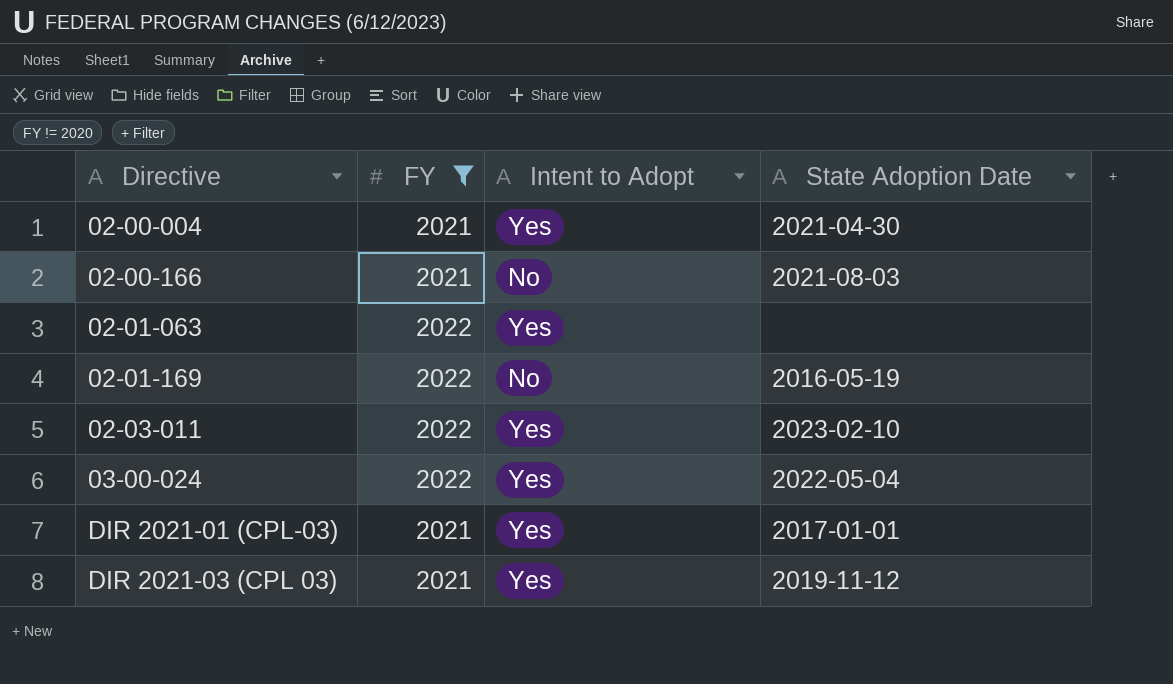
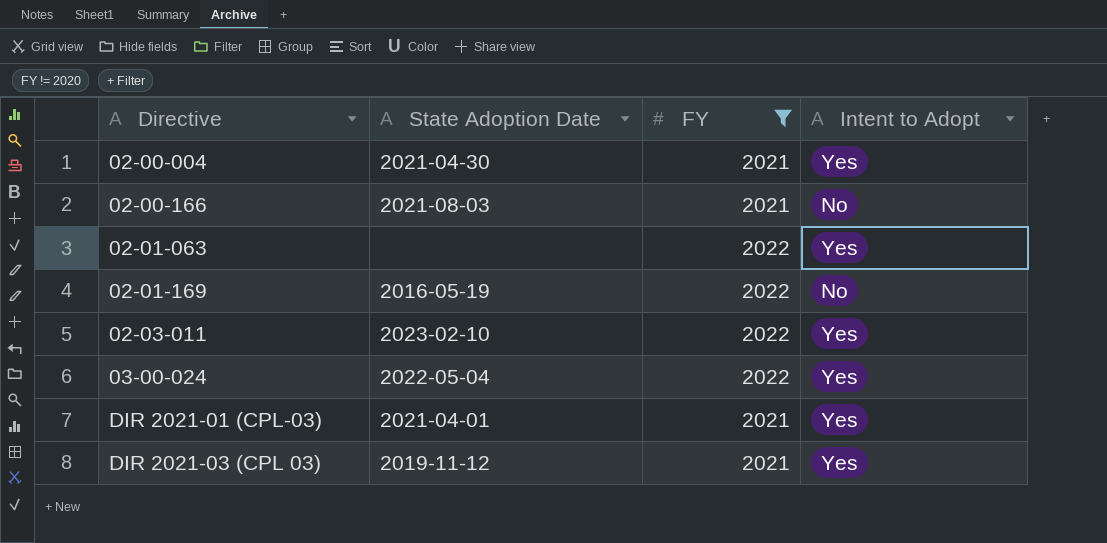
column State Adoption Date | position: 4 -> 2
DIR 2021-01 (CPL-03) | State Adoption Date: 2017-01-01 -> 2021-04-01

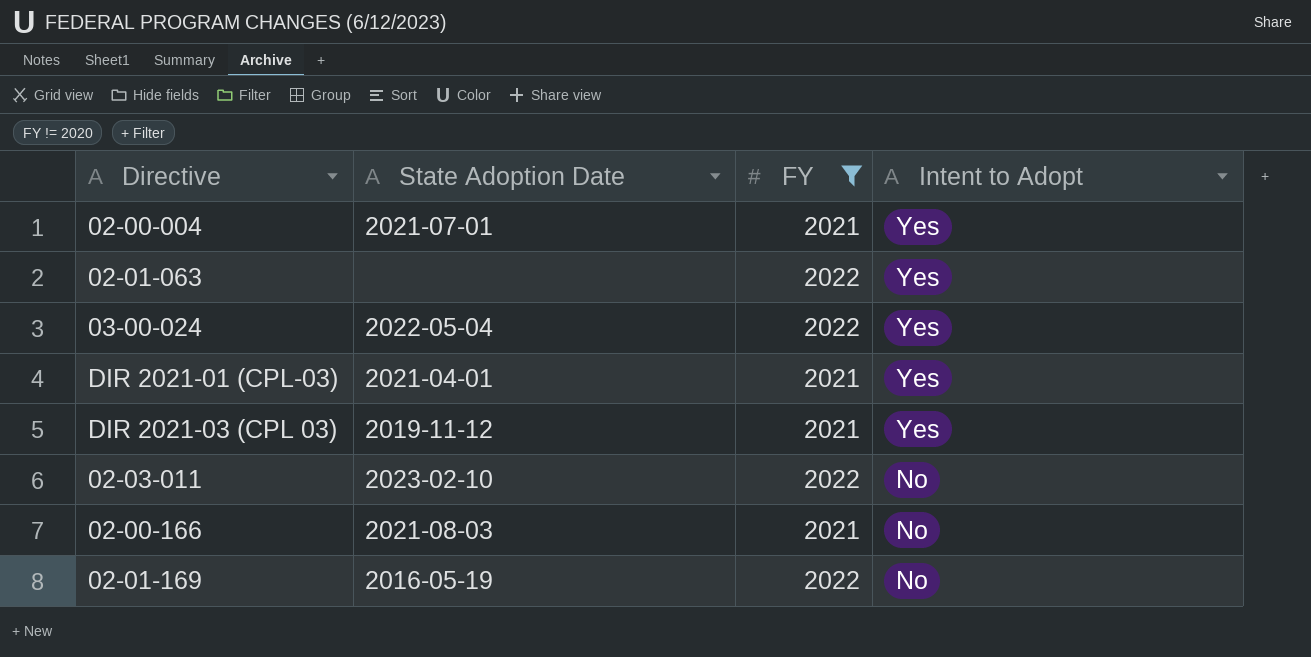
row order: Directive ascending -> Intent to Adopt descending
02-00-004 | State Adoption Date: 2021-04-30 -> 2021-07-01
02-03-011 | Intent to Adopt: Yes -> No

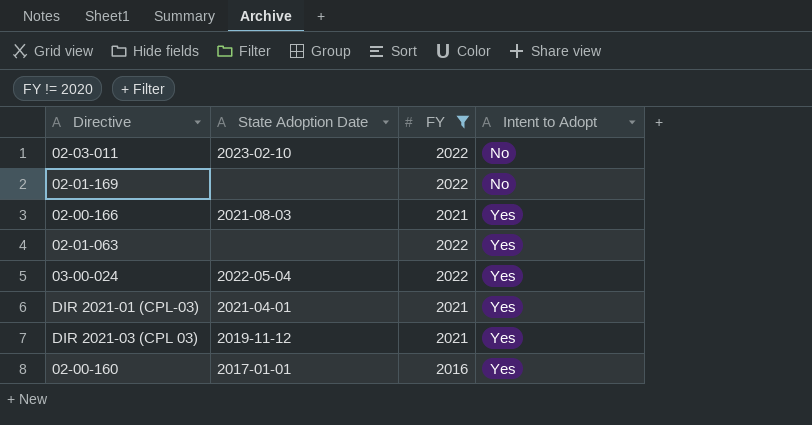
row order: Intent to Adopt descending -> Intent to Adopt ascending
row 02-00-004: 2021-07-01 | 2021 | Yes -> none
02-01-169 | State Adoption Date: 2016-05-19 -> none
02-00-166 | Intent to Adopt: No -> Yes
row 02-00-160: none -> 2017-01-01 | 2016 | Yes

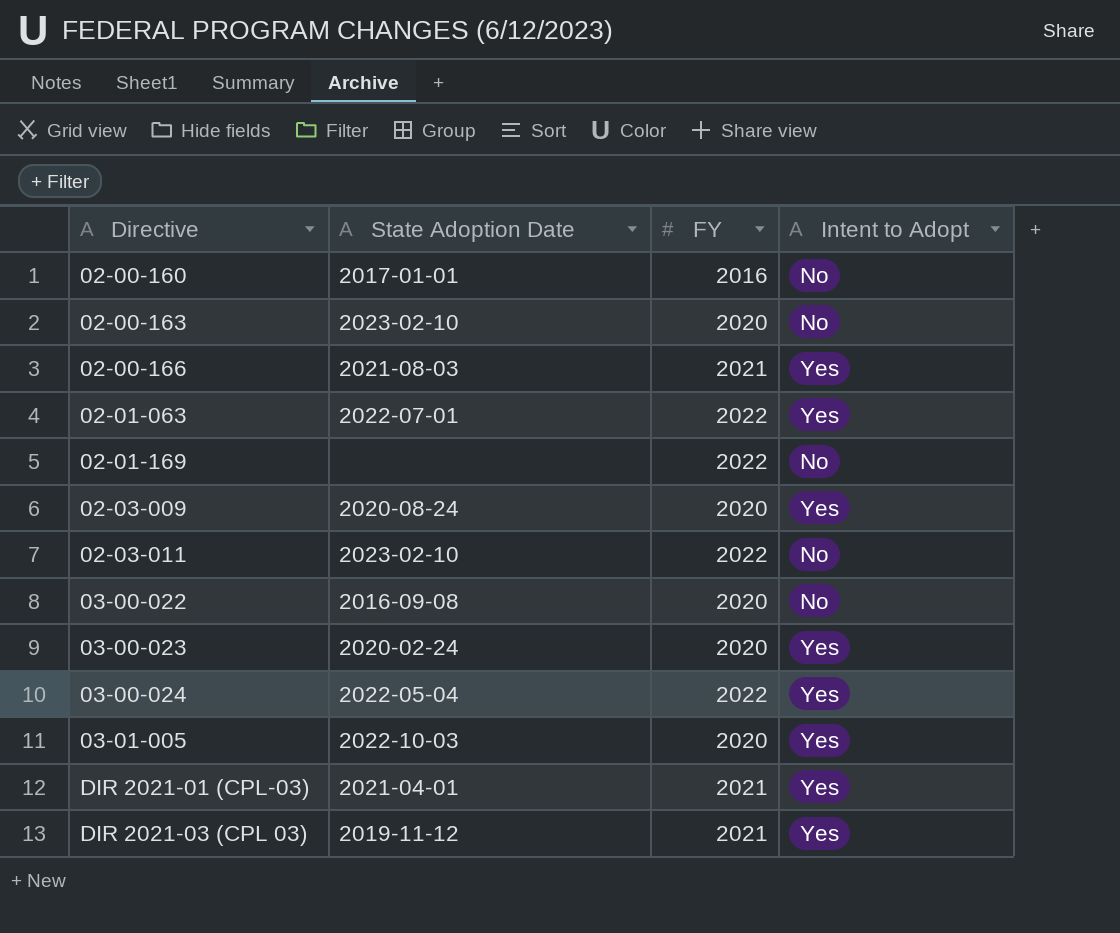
filter: FY != 2020 -> none
row order: Intent to Adopt ascending -> Directive ascending
02-00-160 | Intent to Adopt: Yes -> No
02-01-063 | State Adoption Date: none -> 2022-07-01

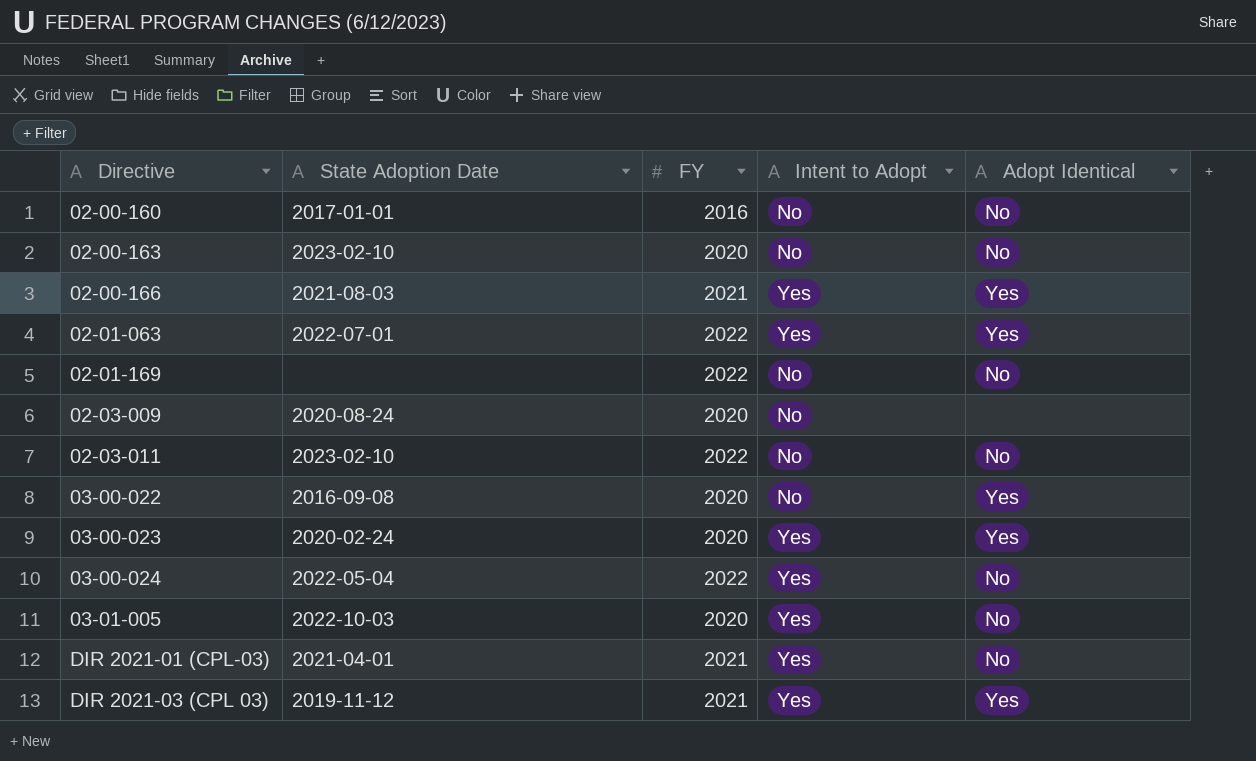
column Adopt Identical | position: none -> 5
02-03-009 | Intent to Adopt: Yes -> No

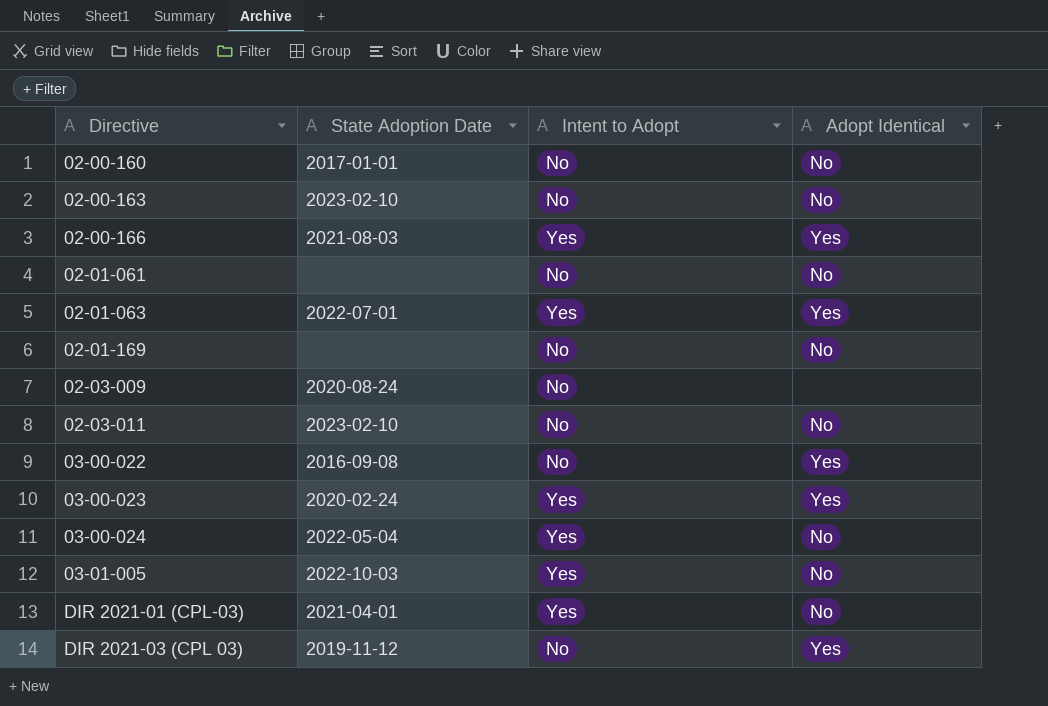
column FY | position: 3 -> none
row 02-01-061: none -> none | No | No
DIR 2021-03 (CPL 03) | Intent to Adopt: Yes -> No

